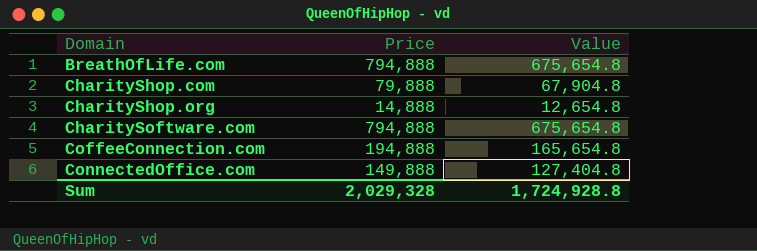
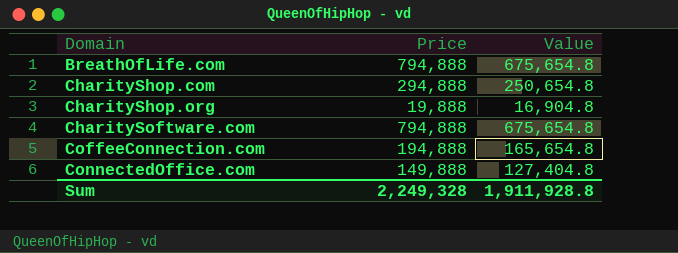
CharityShop.com | Price: 79,888 -> 294,888
CharityShop.com | Value: 67,904.8 -> 250,654.8
CharityShop.org | Price: 14,888 -> 19,888
CharityShop.org | Value: 12,654.8 -> 16,904.8
Sum | Price: 2,029,328 -> 2,249,328
Sum | Value: 1,724,928.8 -> 1,911,928.8

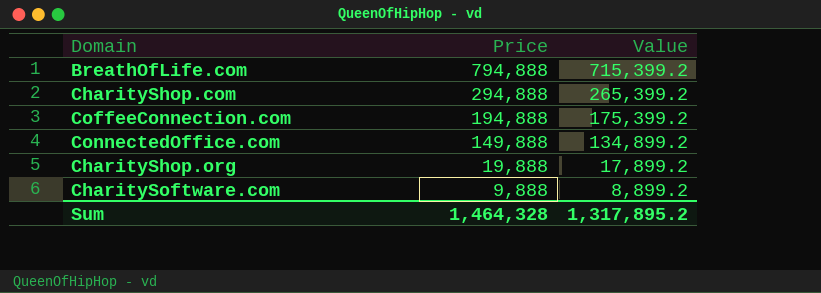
row order: Domain ascending -> Price descending
column Value | formula: [Price] * 0.85 -> [Price] * 0.9
CharitySoftware.com | Price: 794,888 -> 9,888
Sum | Price: 2,249,328 -> 1,464,328
Sum | Value: 1,911,928.8 -> 1,317,895.2

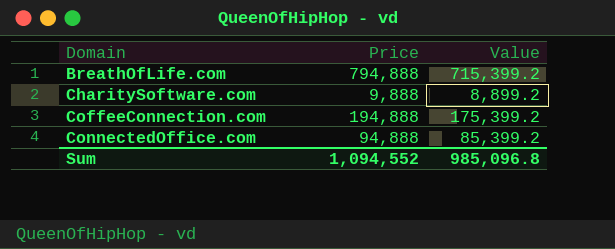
row order: Price descending -> Domain ascending
row CharityShop.com: 294,888 | 265,399.2 -> none
row CharityShop.org: 19,888 | 17,899.2 -> none
ConnectedOffice.com | Price: 149,888 -> 94,888
ConnectedOffice.com | Value: 134,899.2 -> 85,399.2
Sum | Price: 1,464,328 -> 1,094,552
Sum | Value: 1,317,895.2 -> 985,096.8

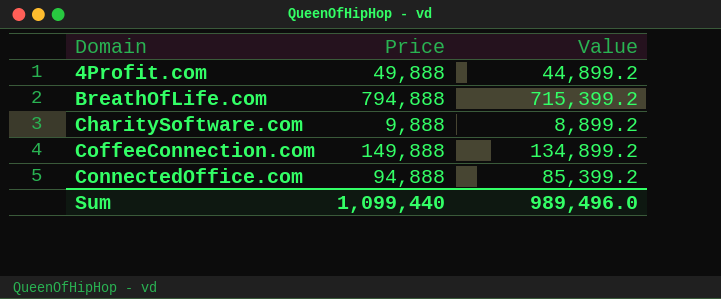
row 4Profit.com: none -> 49,888 | 44,899.2
CoffeeConnection.com | Price: 194,888 -> 149,888
CoffeeConnection.com | Value: 175,399.2 -> 134,899.2
Sum | Price: 1,094,552 -> 1,099,440
Sum | Value: 985,096.8 -> 989,496.0

